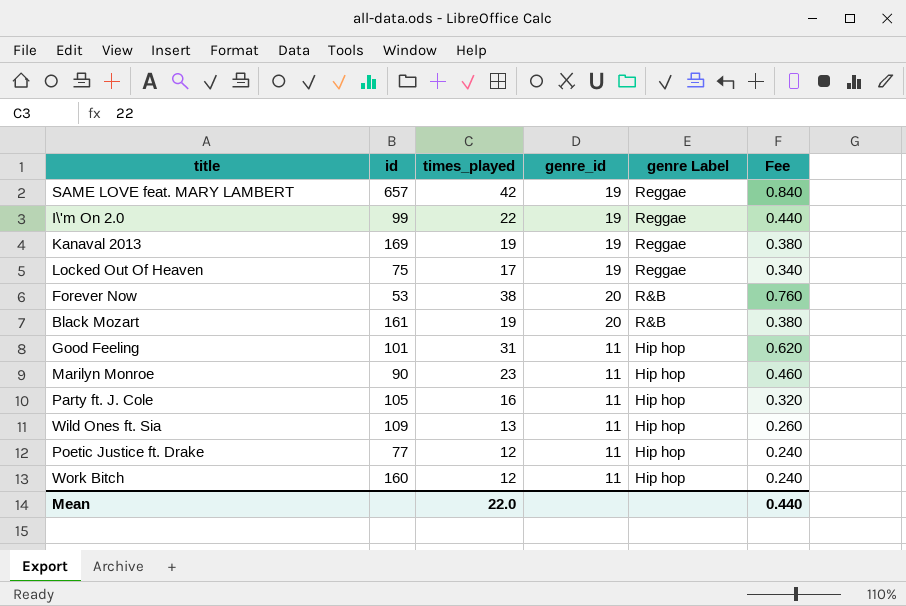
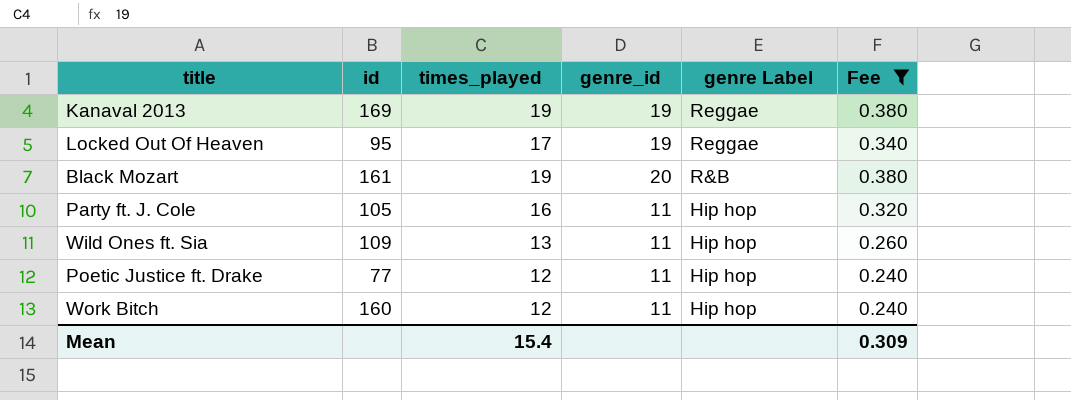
filter: none -> Fee <= 0.380
Locked Out Of Heaven | id: 75 -> 95
Mean | times_played: 22.0 -> 15.4
Mean | Fee: 0.440 -> 0.309

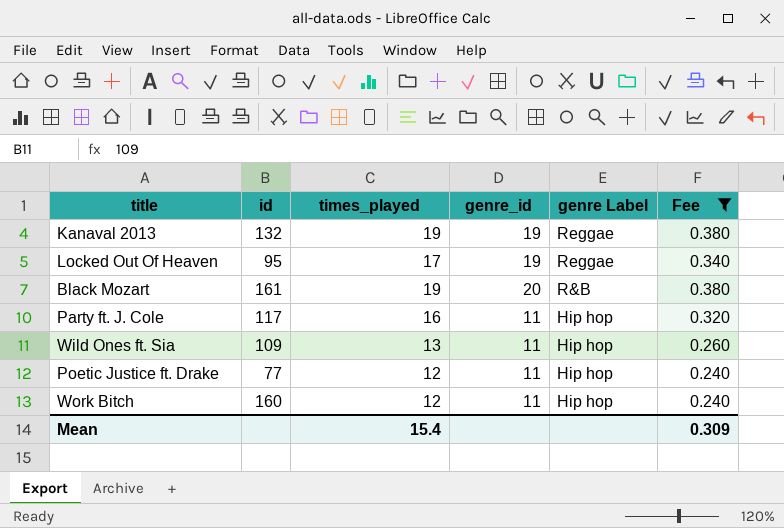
Kanaval 2013 | id: 169 -> 132
Party ft. J. Cole | id: 105 -> 117

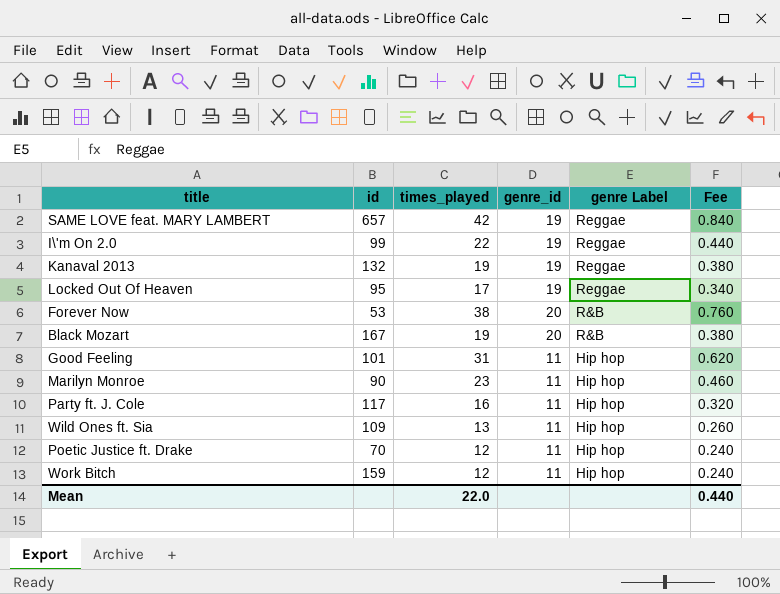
filter: Fee <= 0.380 -> none
Black Mozart | id: 161 -> 167
Poetic Justice ft. Drake | id: 77 -> 70
Work Bitch | id: 160 -> 159
Mean | times_played: 15.4 -> 22.0
Mean | Fee: 0.309 -> 0.440

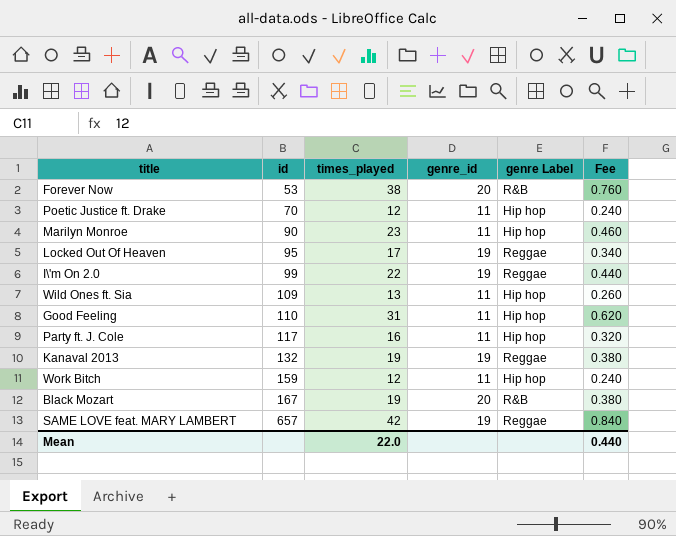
row order: genre Label descending -> id ascending
Good Feeling | id: 101 -> 110

